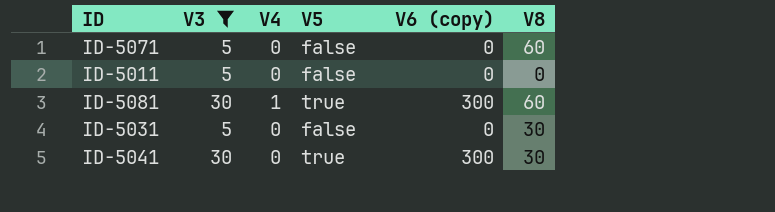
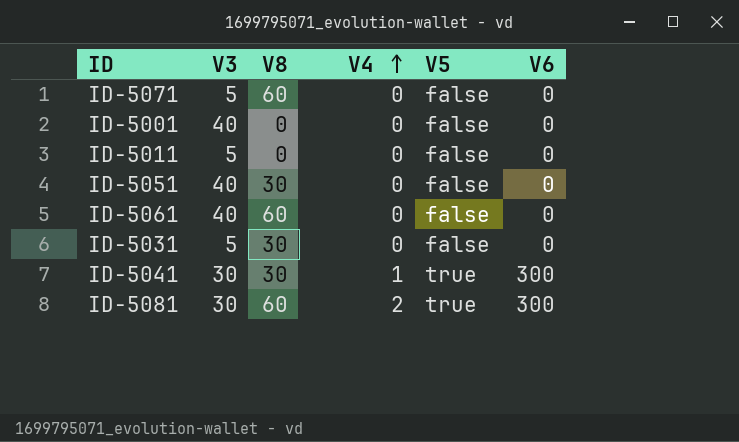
filter: V3 != 40 -> none
row order: none -> V4 ascending
column V8 | position: 6 -> 3
column name: V6 (copy) -> V6
ID-5041 | V4: 0 -> 1
ID-5081 | V4: 1 -> 2

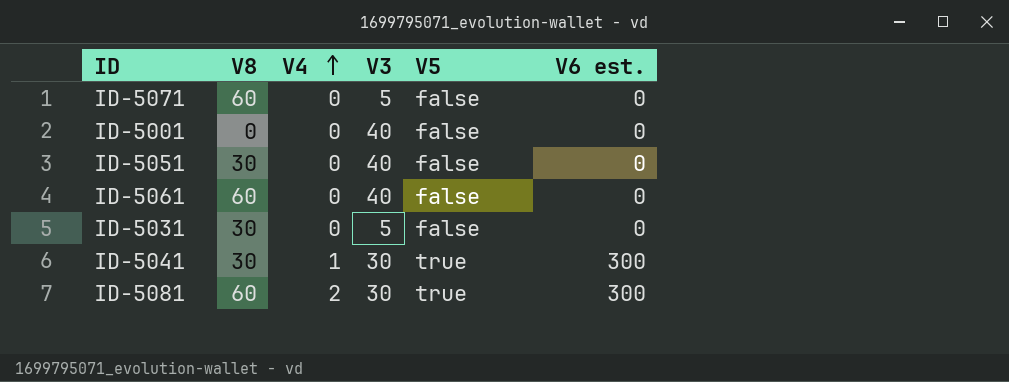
column V3 | position: 2 -> 4
column name: V6 -> V6 est.
row ID-5011: 5 | 0 | 0 | false | 0 -> none

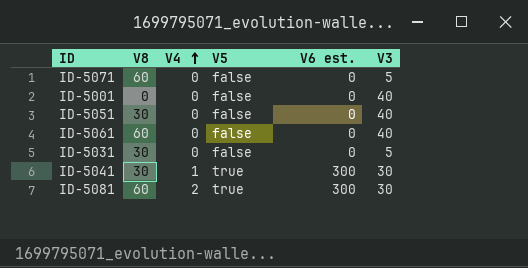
column V3 | position: 4 -> 6

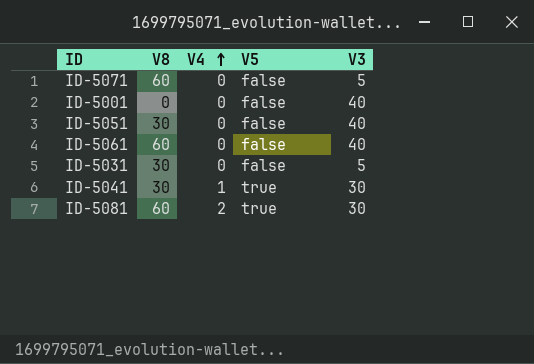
column V6 est. | position: 5 -> none

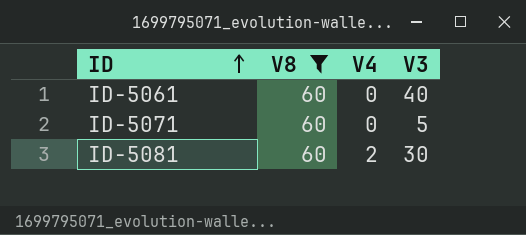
filter: none -> V8 = 60
row order: V4 ascending -> ID ascending
column V5 | position: 4 -> none

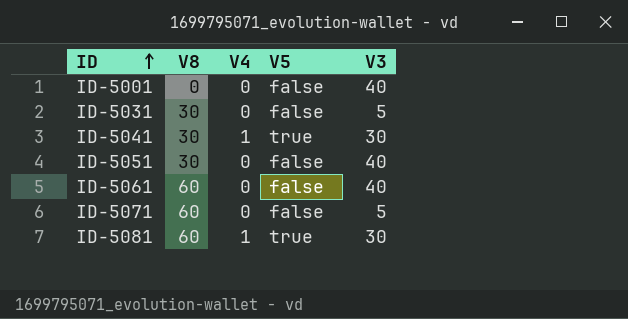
filter: V8 = 60 -> none
column V5 | position: none -> 4
ID-5081 | V4: 2 -> 1

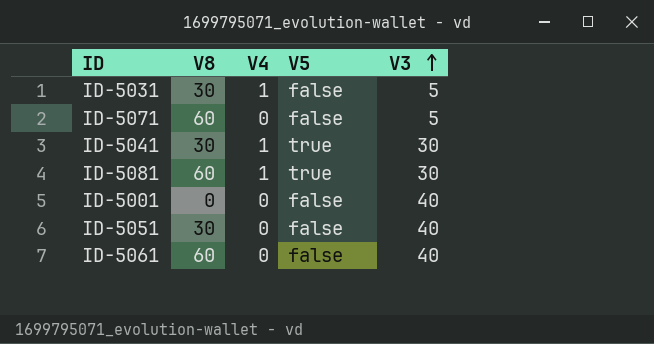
row order: ID ascending -> V3 ascending
ID-5031 | V4: 0 -> 1

